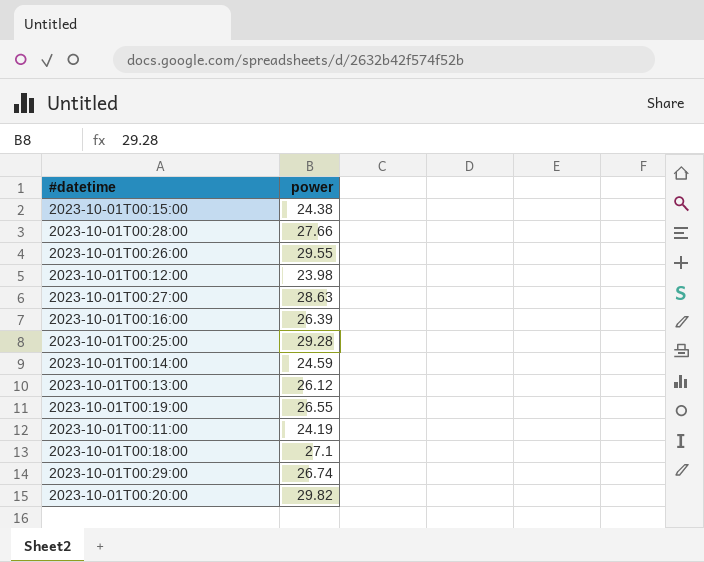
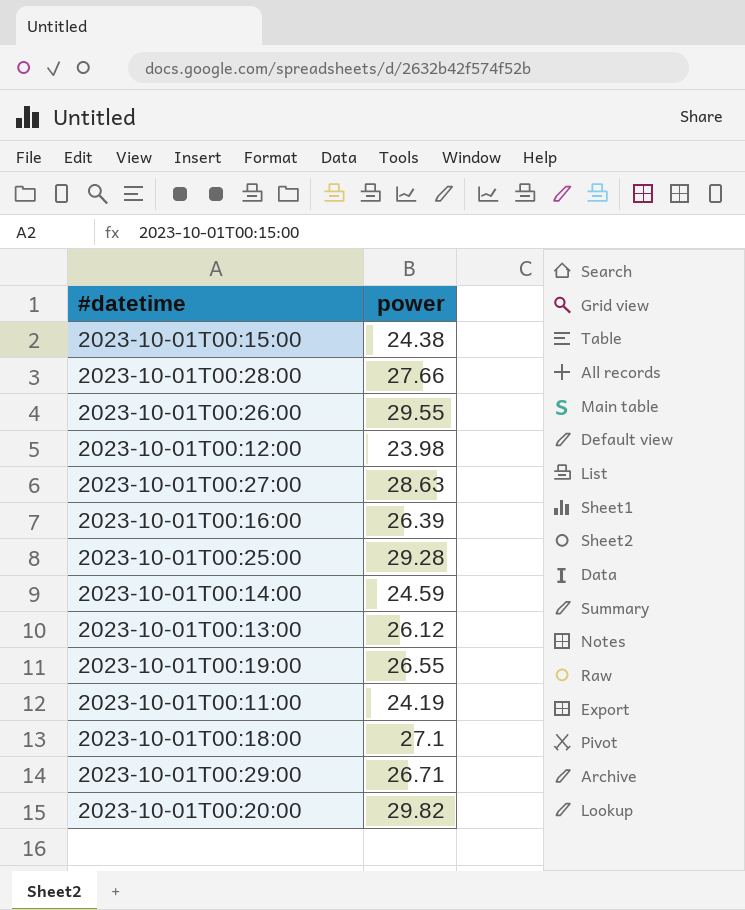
2023-10-01T00:29:00 | power: 26.74 -> 26.71

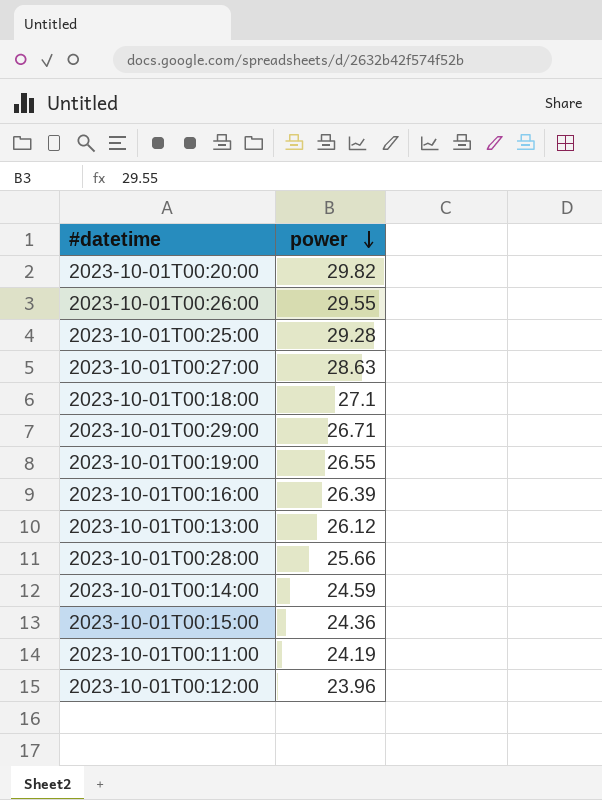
row order: none -> power descending
2023-10-01T00:28:00 | power: 27.66 -> 25.66
2023-10-01T00:15:00 | power: 24.38 -> 24.36
2023-10-01T00:12:00 | power: 23.98 -> 23.96

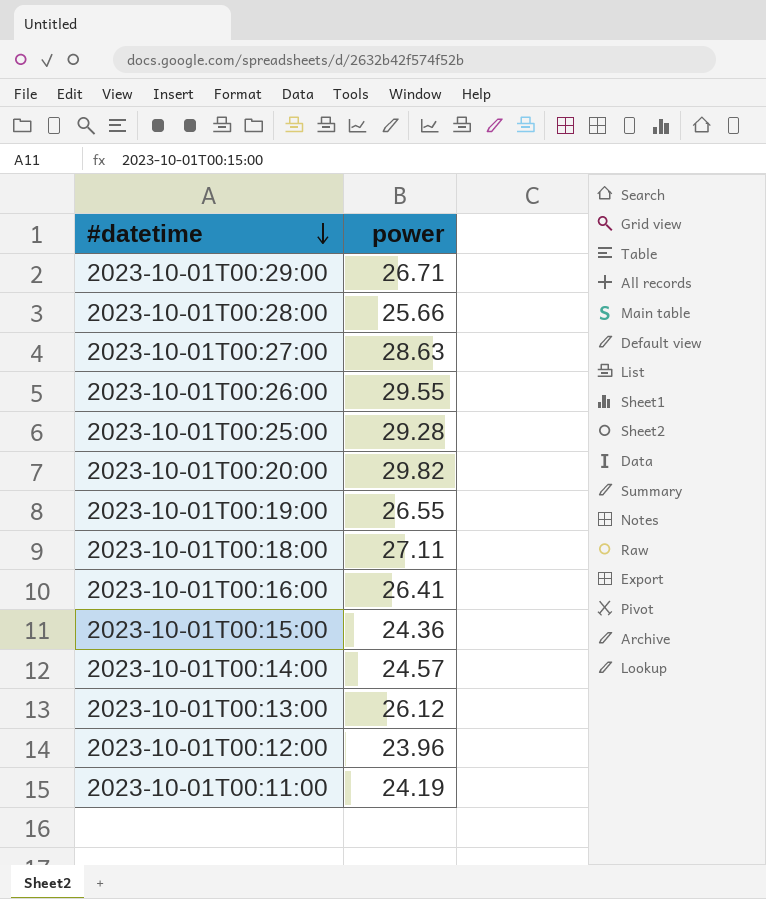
row order: power descending -> #datetime descending
2023-10-01T00:18:00 | power: 27.1 -> 27.11
2023-10-01T00:16:00 | power: 26.39 -> 26.41
2023-10-01T00:14:00 | power: 24.59 -> 24.57

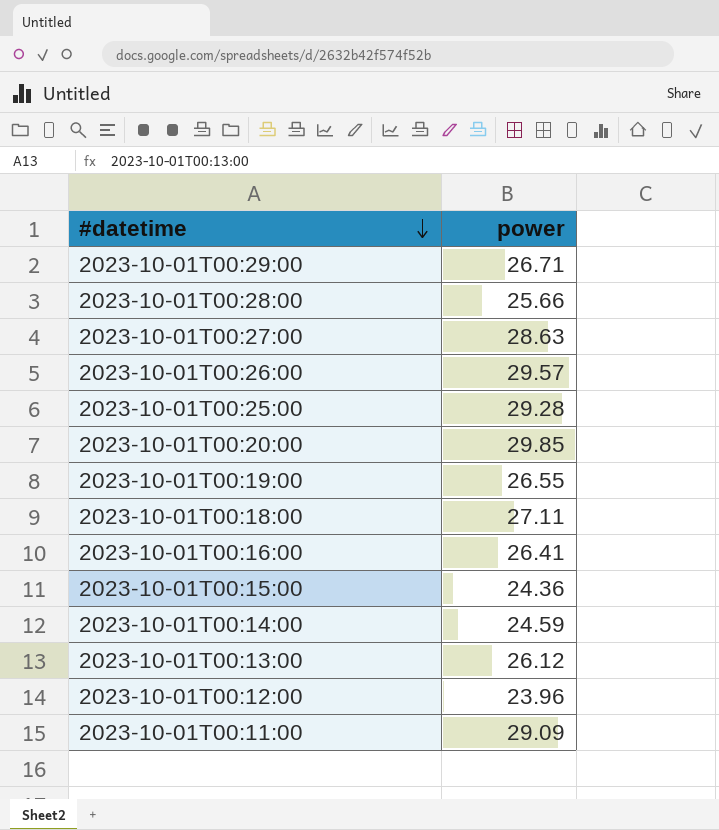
2023-10-01T00:26:00 | power: 29.55 -> 29.57
2023-10-01T00:20:00 | power: 29.82 -> 29.85
2023-10-01T00:14:00 | power: 24.57 -> 24.59
2023-10-01T00:11:00 | power: 24.19 -> 29.09

